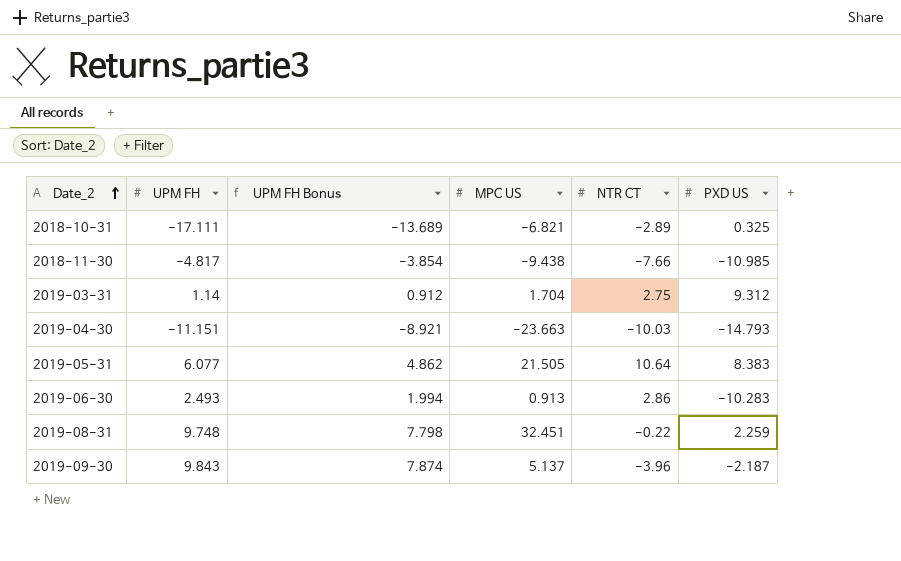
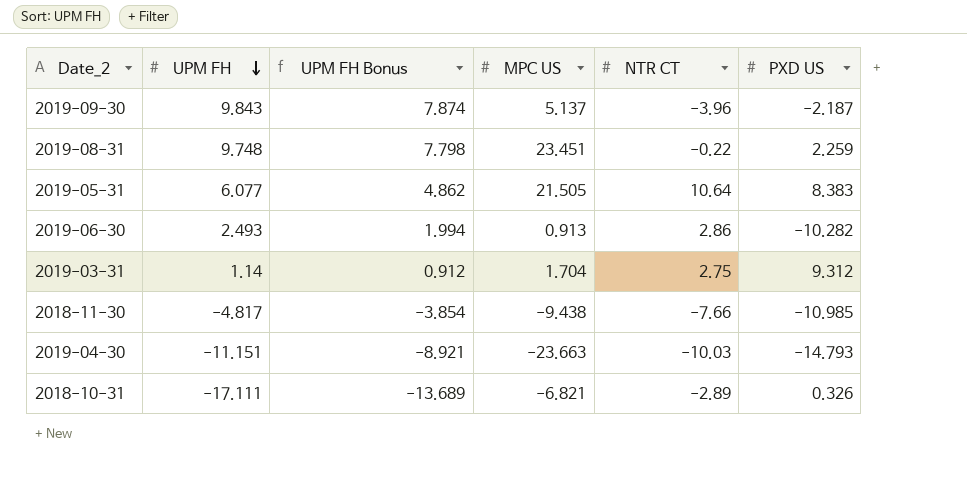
row order: Date_2 ascending -> UPM FH descending
2019-08-31 | MPC US: 32.451 -> 23.451
2019-06-30 | PXD US: -10.283 -> -10.282
2018-10-31 | PXD US: 0.325 -> 0.326

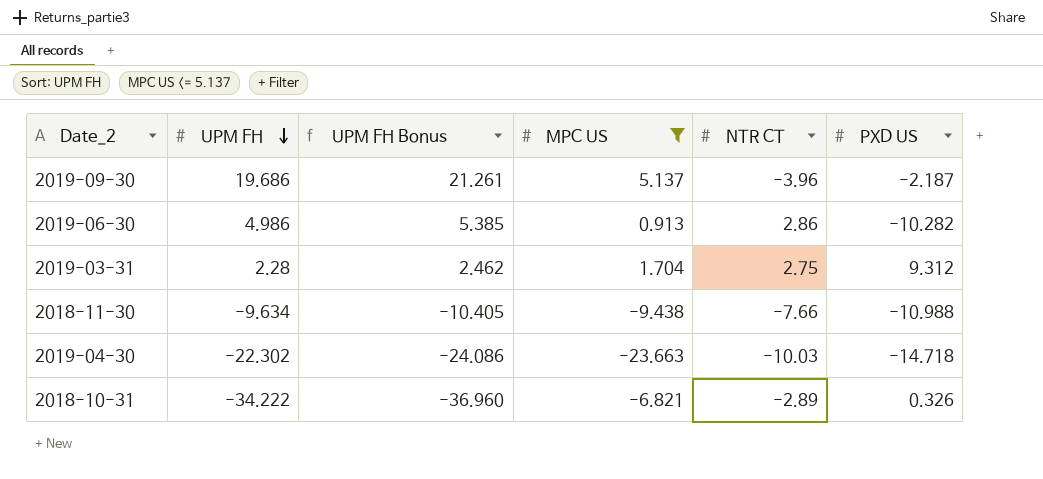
filter: none -> MPC US <= 5.137
column UPM FH Bonus | formula: [UPM FH] * 0.8 -> [UPM FH] * 1.08
2019-09-30 | UPM FH: 9.843 -> 19.686
2019-06-30 | UPM FH: 2.493 -> 4.986
2019-03-31 | UPM FH: 1.14 -> 2.28
2018-11-30 | UPM FH: -4.817 -> -9.634
2018-11-30 | PXD US: -10.985 -> -10.988
2019-04-30 | UPM FH: -11.151 -> -22.302
2019-04-30 | PXD US: -14.793 -> -14.718
2018-10-31 | UPM FH: -17.111 -> -34.222

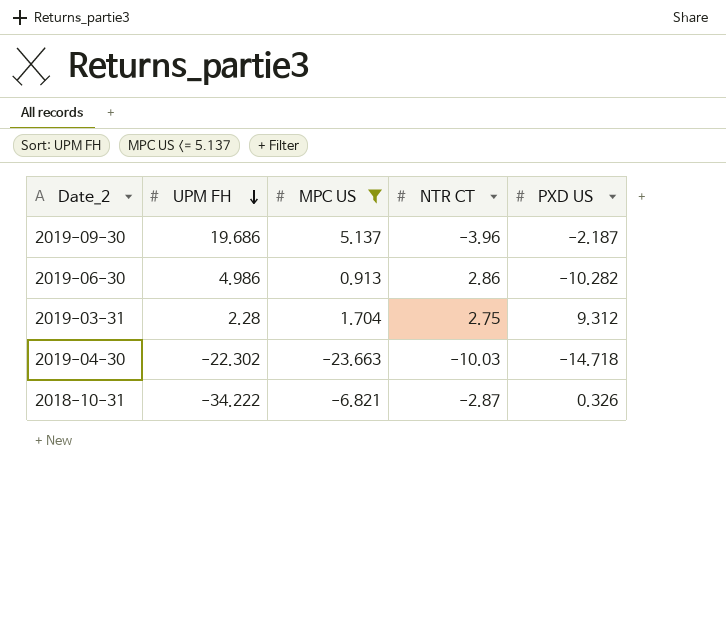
column UPM FH Bonus | formula: [UPM FH] * 1.08 -> none
row 2018-11-30: -9.634 | -10.405 | -9.438 | -7.66 | -10.988 -> none
2018-10-31 | NTR CT: -2.89 -> -2.87

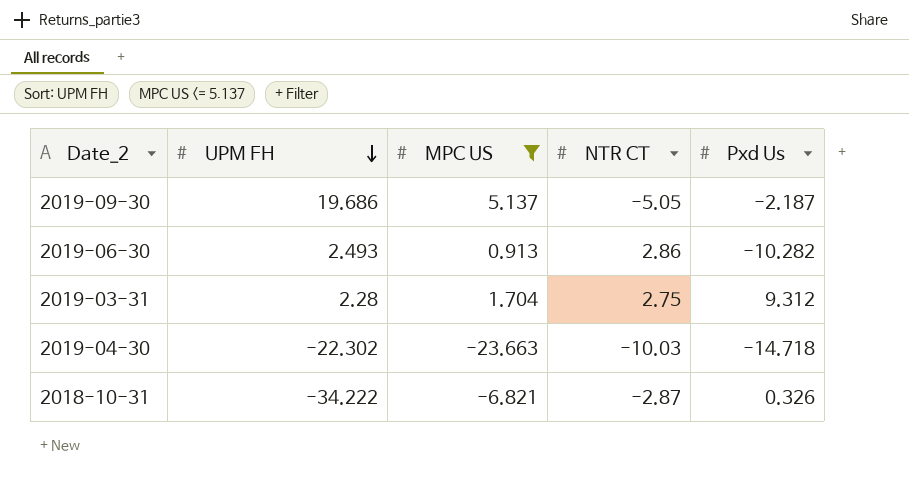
column name: PXD US -> Pxd Us
2019-09-30 | NTR CT: -3.96 -> -5.05
2019-06-30 | UPM FH: 4.986 -> 2.493

